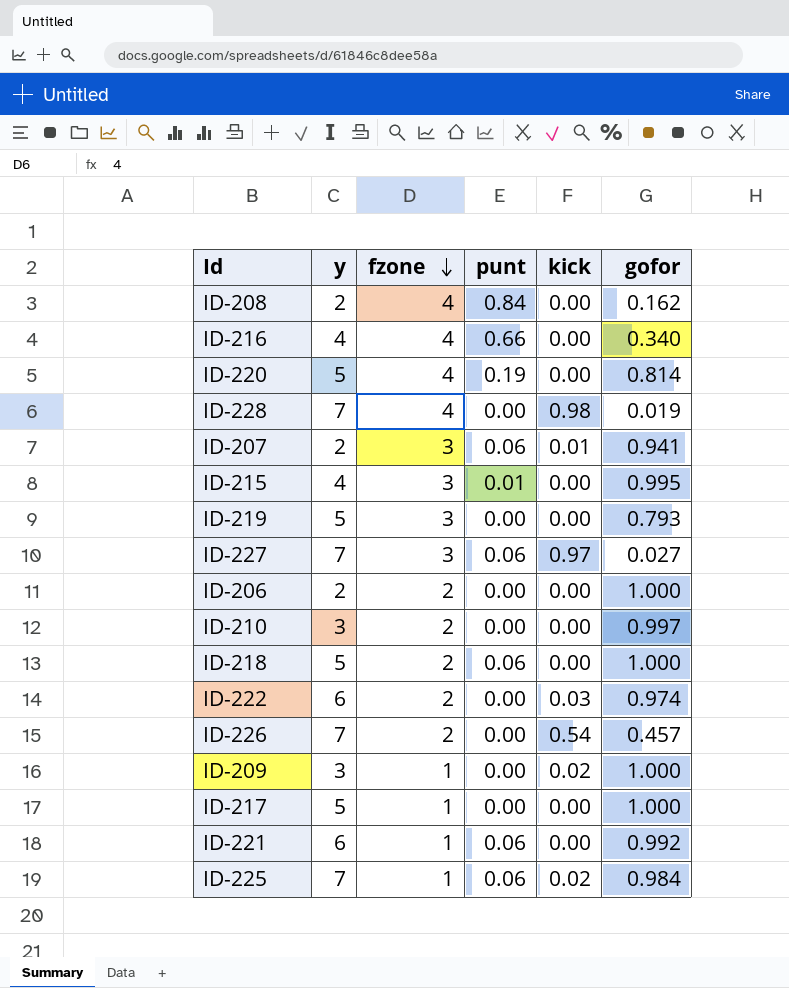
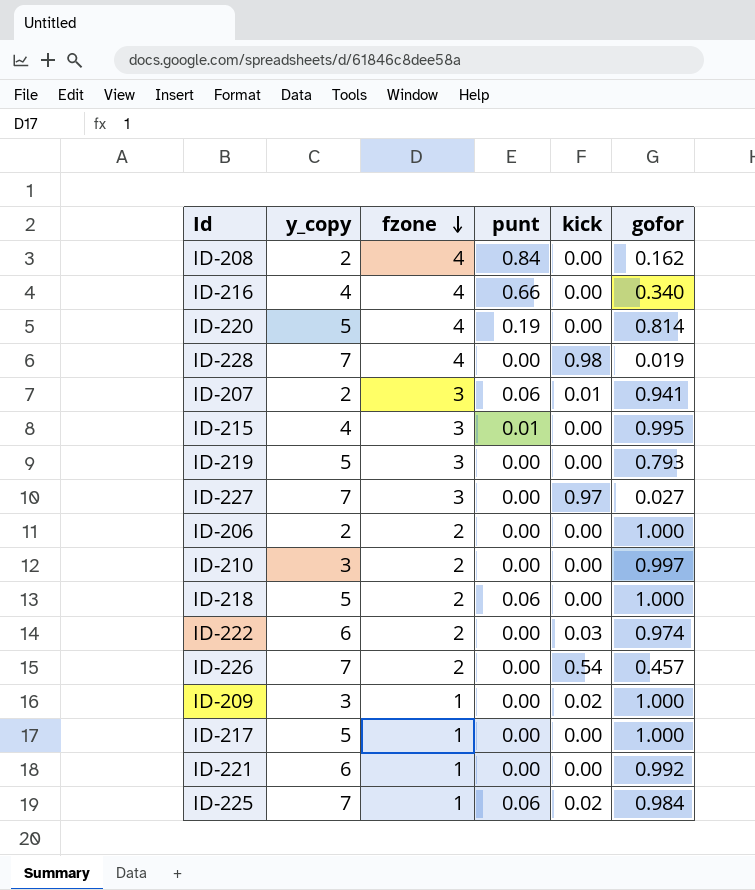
column name: y -> y_copy
ID-227 | punt: 0.06 -> 0.00
ID-221 | punt: 0.06 -> 0.00

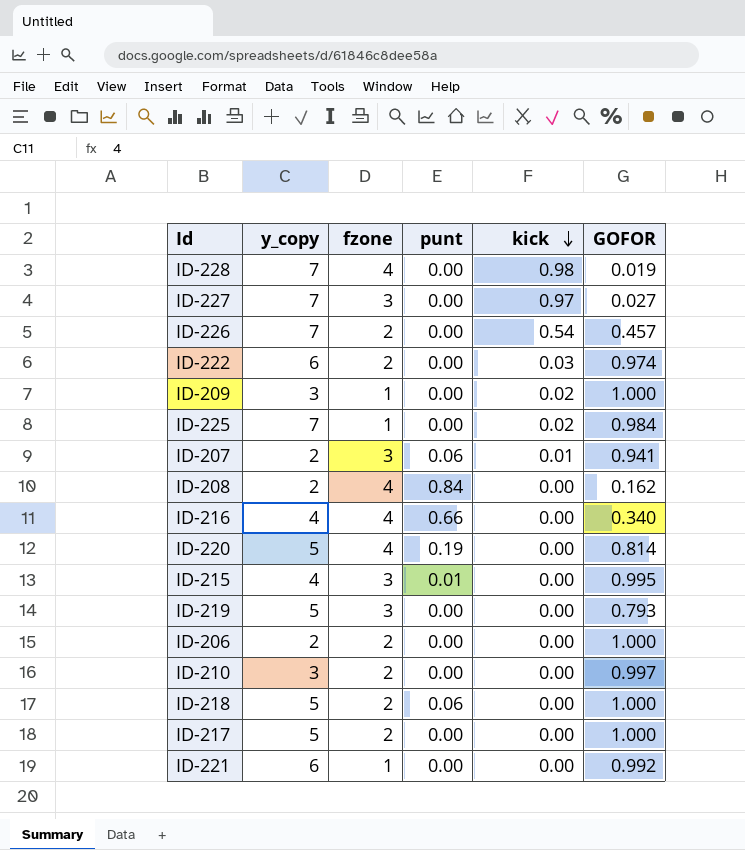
row order: fzone descending -> kick descending
column name: gofor -> GOFOR
ID-225 | punt: 0.06 -> 0.00
ID-217 | fzone: 1 -> 2

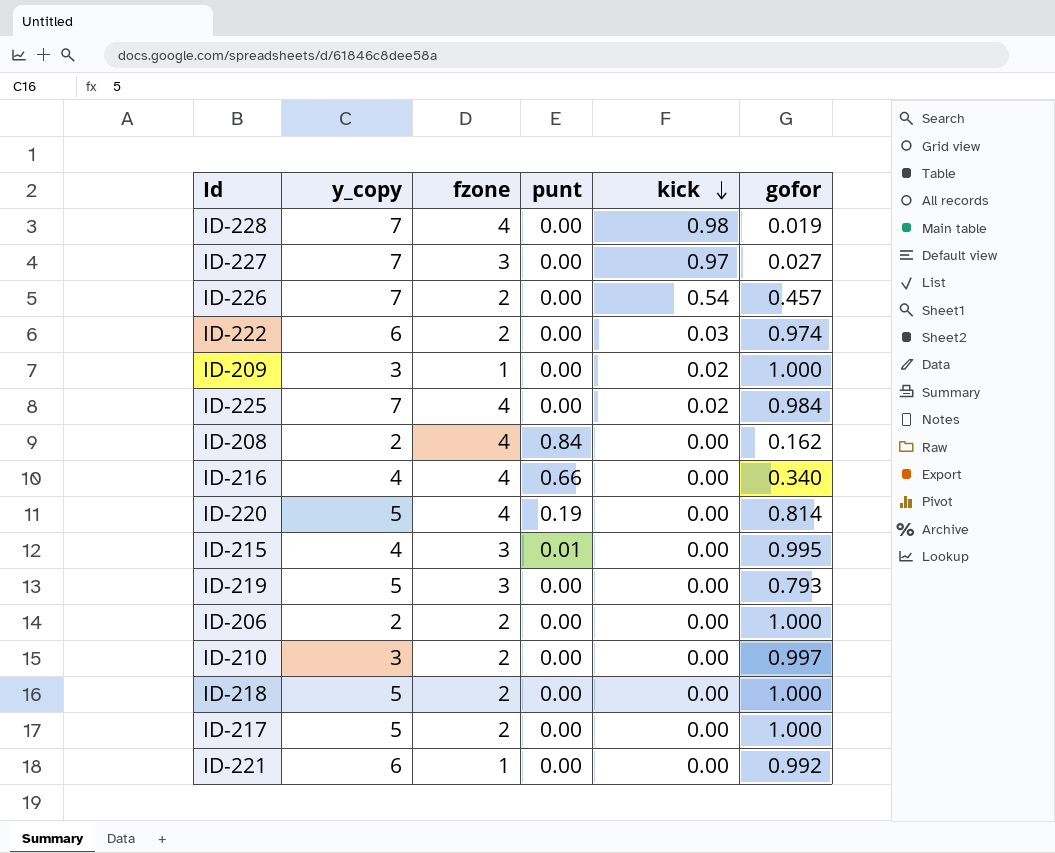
column name: GOFOR -> gofor
row ID-207: 2 | 3 | 0.06 | 0.01 | 0.941 -> none
ID-225 | fzone: 1 -> 4
ID-218 | punt: 0.06 -> 0.00

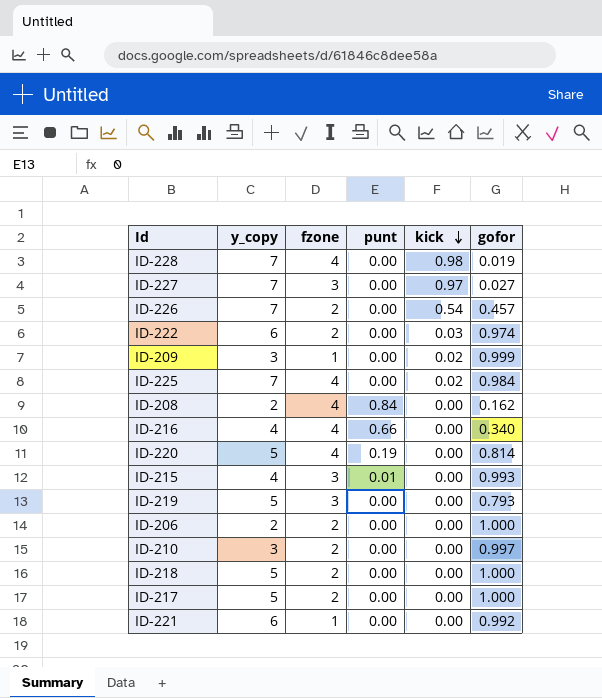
ID-209 | gofor: 1.000 -> 0.999
ID-215 | gofor: 0.995 -> 0.993

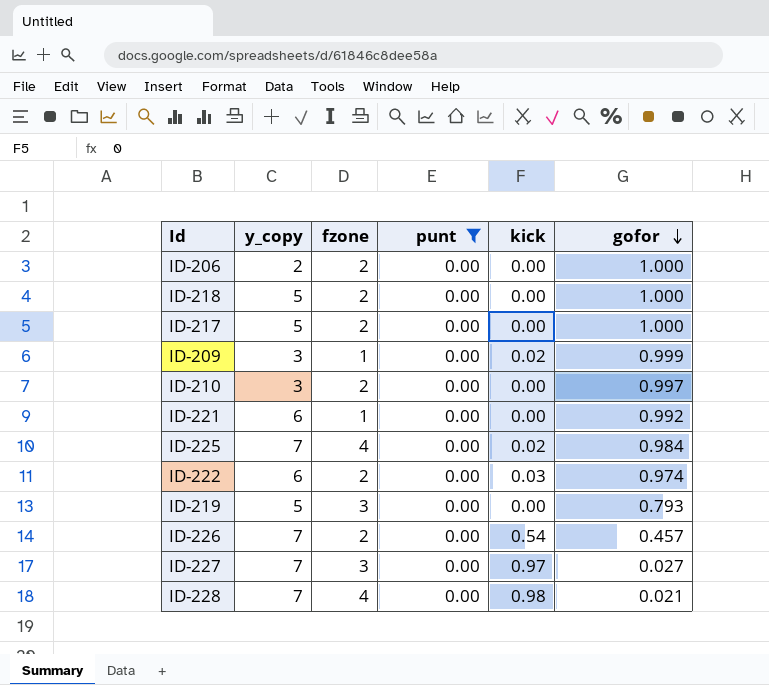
filter: none -> punt = 0.00
row order: kick descending -> gofor descending
ID-228 | gofor: 0.019 -> 0.021

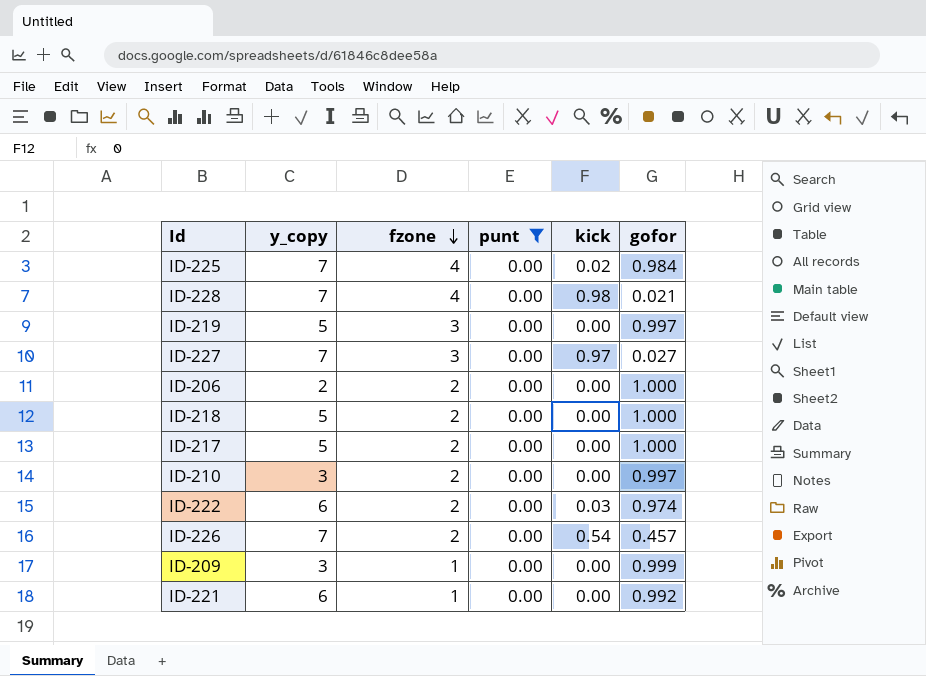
row order: gofor descending -> fzone descending
ID-219 | gofor: 0.793 -> 0.997
ID-209 | kick: 0.02 -> 0.00

